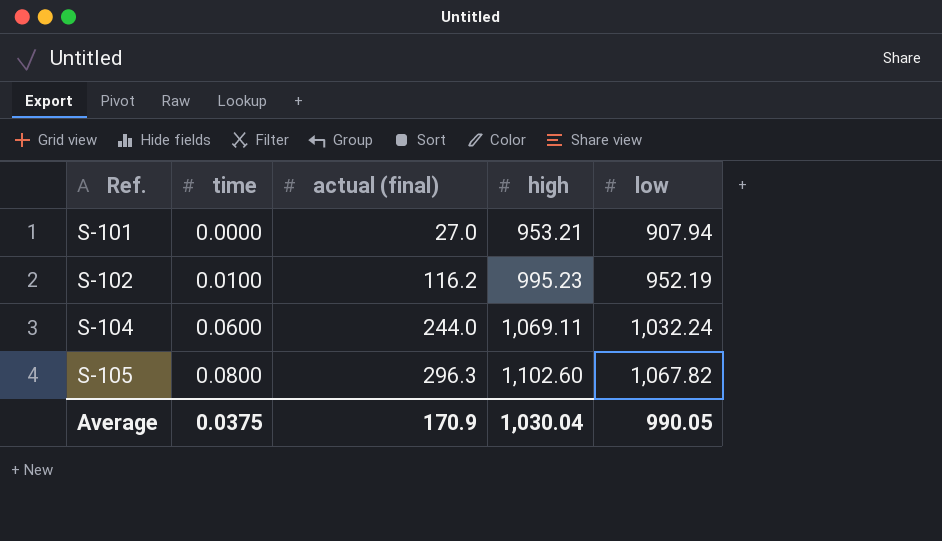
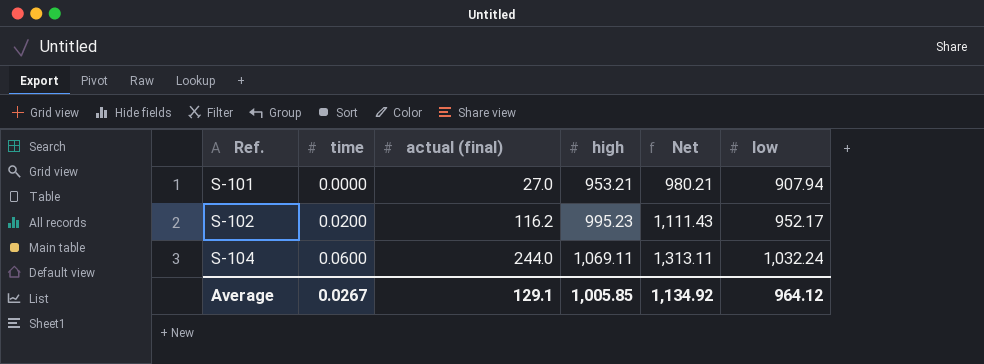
column Net | formula: none -> [actual (final)] + [high]
row S-105: 0.0800 | 296.3 | 1,102.60 | 1,067.82 -> none
S-102 | time: 0.0100 -> 0.0200
S-102 | low: 952.19 -> 952.17
Average | time: 0.0375 -> 0.0267
Average | actual (final): 170.9 -> 129.1
Average | high: 1,030.04 -> 1,005.85
Average | low: 990.05 -> 964.12

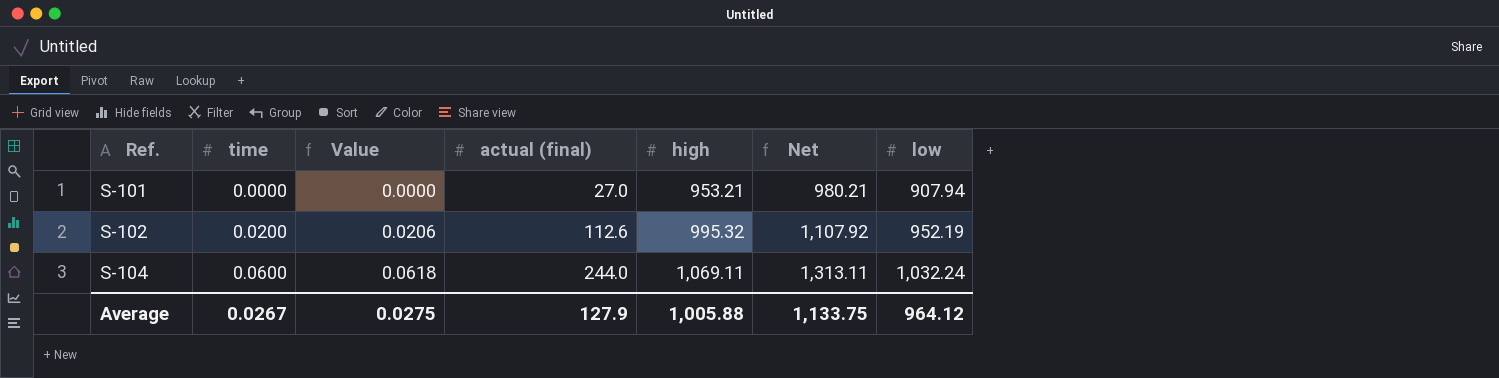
column Value | formula: none -> [time] * 1.03
S-102 | actual (final): 116.2 -> 112.6
S-102 | high: 995.23 -> 995.32
S-102 | Net: 1,111.43 -> 1,107.92
S-102 | low: 952.17 -> 952.19
Average | actual (final): 129.1 -> 127.9
Average | high: 1,005.85 -> 1,005.88
Average | Net: 1,134.92 -> 1,133.75

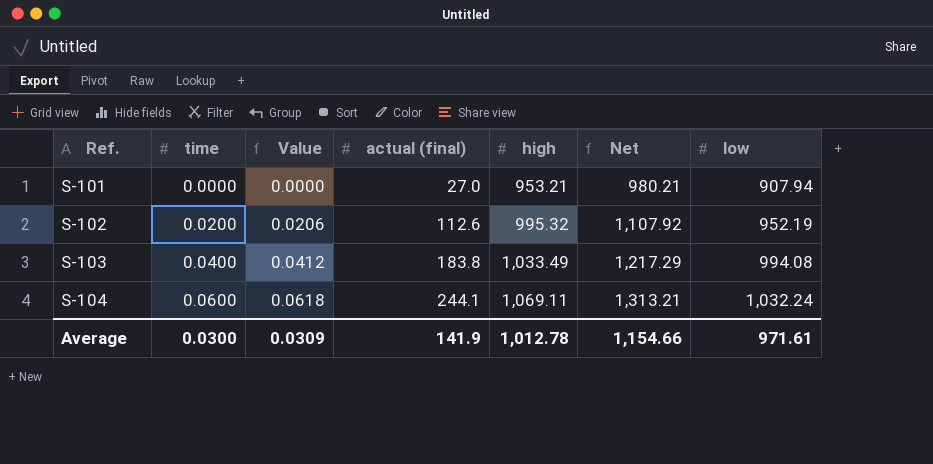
row S-103: none -> 0.0400 | 0.0412 | 183.8 | 1,033.49 | 1,217.29 | 994.08
S-104 | actual (final): 244.0 -> 244.1
S-104 | Net: 1,313.11 -> 1,313.21
Average | time: 0.0267 -> 0.0300
Average | Value: 0.0275 -> 0.0309
Average | actual (final): 127.9 -> 141.9
Average | high: 1,005.88 -> 1,012.78
Average | Net: 1,133.75 -> 1,154.66
Average | low: 964.12 -> 971.61

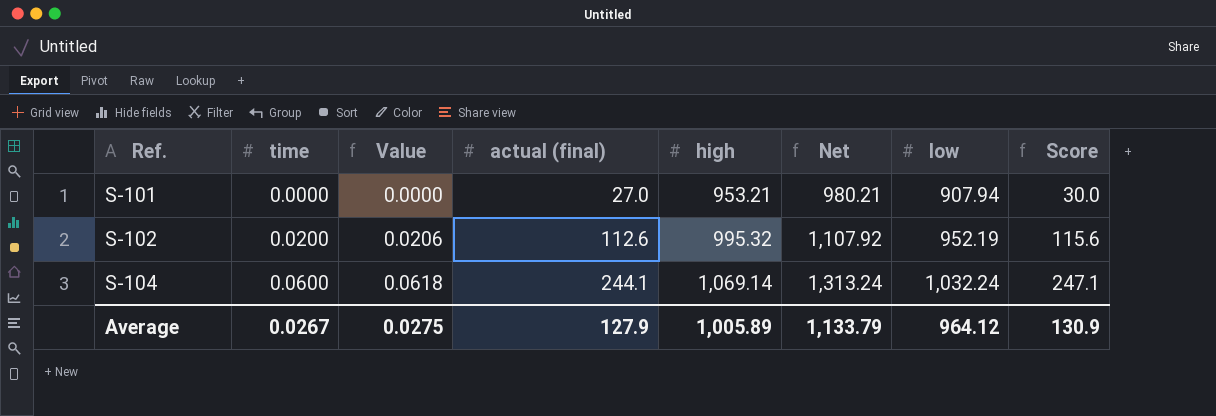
column Score | formula: none -> [actual (final)] + 3
row S-103: 0.0400 | 0.0412 | 183.8 | 1,033.49 | 1,217.29 | 994.08 -> none
S-104 | high: 1,069.11 -> 1,069.14
S-104 | Net: 1,313.21 -> 1,313.24
Average | time: 0.0300 -> 0.0267
Average | Value: 0.0309 -> 0.0275
Average | actual (final): 141.9 -> 127.9
Average | high: 1,012.78 -> 1,005.89
Average | Net: 1,154.66 -> 1,133.79
Average | low: 971.61 -> 964.12

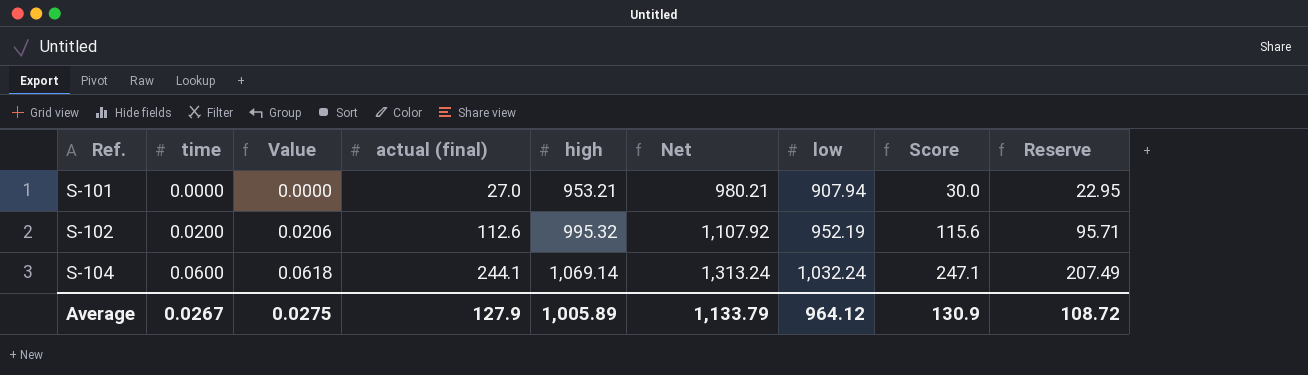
column Reserve | formula: none -> [actual (final)] * 0.85

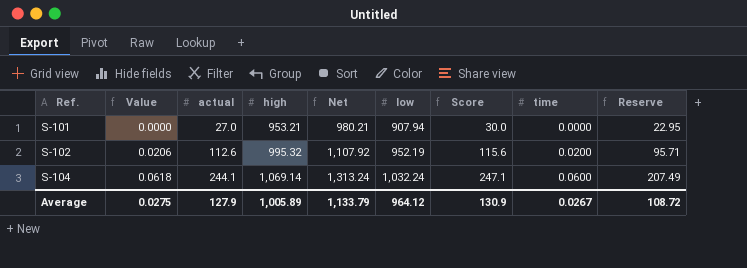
column name: actual (final) -> actual
column time | position: 2 -> 8

